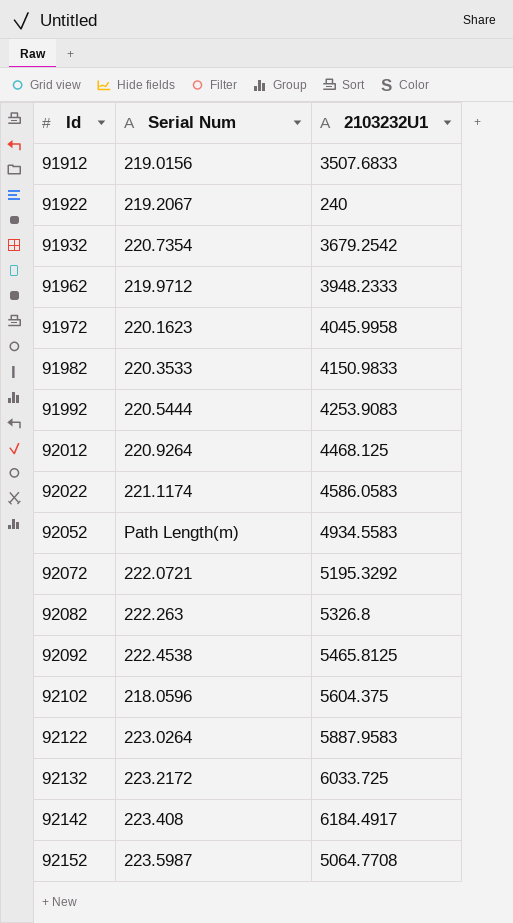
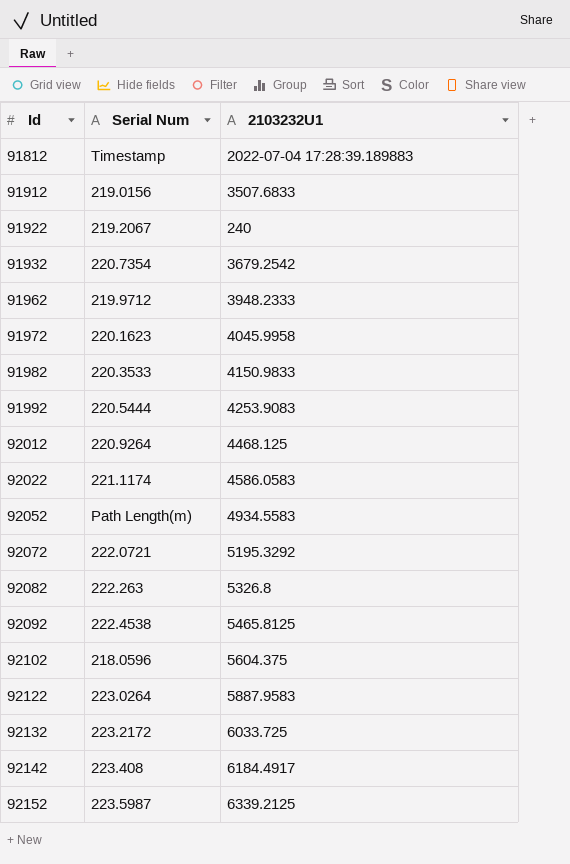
row 91812: none -> Timestamp | 2022-07-04 17:28:39.189883
92152 | 2103232U1: 5064.7708 -> 6339.2125

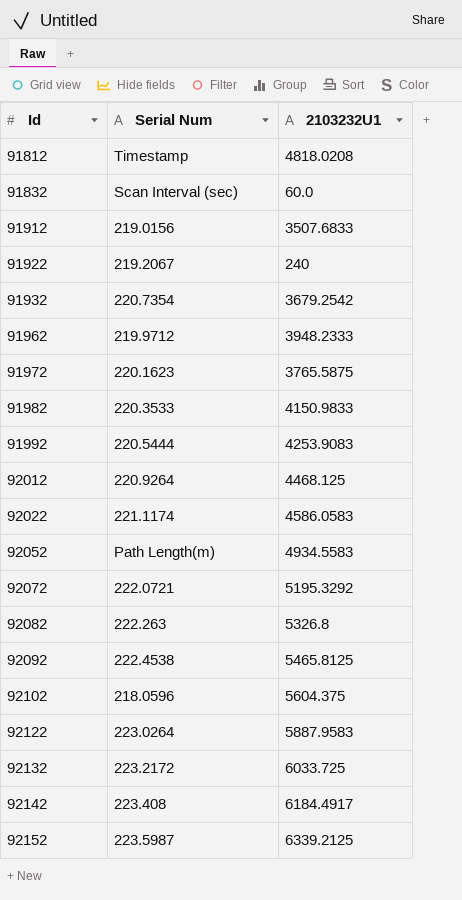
91812 | 2103232U1: 2022-07-04 17:28:39.189883 -> 4818.0208
row 91832: none -> Scan Interval (sec) | 60.0
91972 | 2103232U1: 4045.9958 -> 3765.5875

